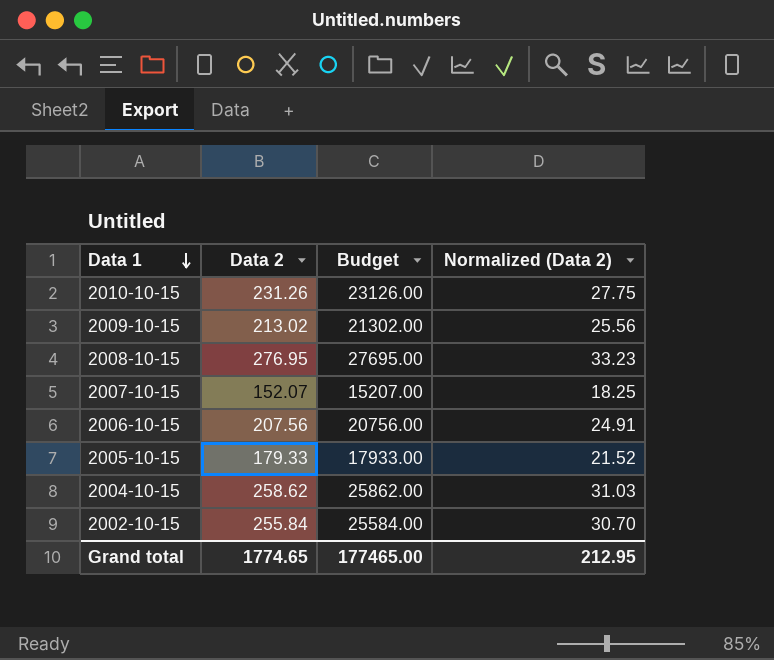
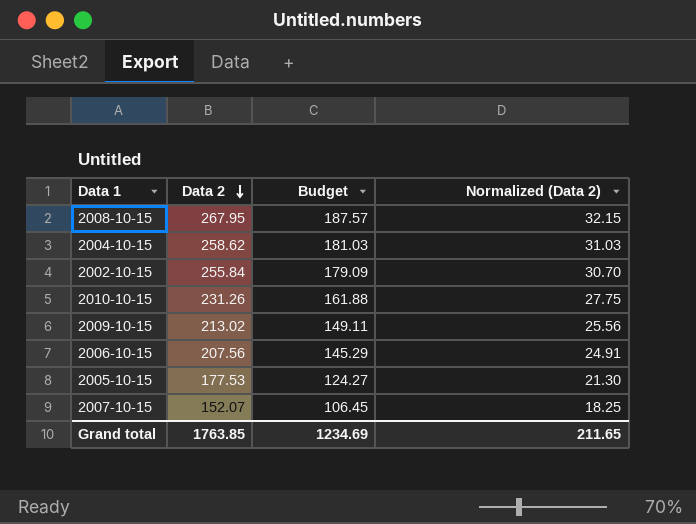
row order: Data 1 descending -> Data 2 descending
column Budget | formula: [Data 2] * 100 -> [Data 2] * 0.7
2008-10-15 | Data 2: 276.95 -> 267.95
2008-10-15 | Normalized (Data 2): 33.23 -> 32.15
2005-10-15 | Data 2: 179.33 -> 177.53
2005-10-15 | Normalized (Data 2): 21.52 -> 21.30
Grand total | Data 2: 1774.65 -> 1763.85
Grand total | Budget: 177465.00 -> 1234.69
Grand total | Normalized (Data 2): 212.95 -> 211.65

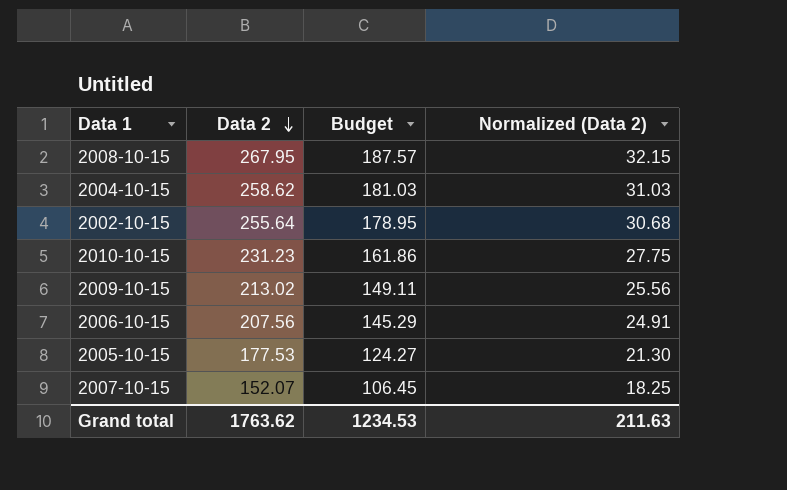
2002-10-15 | Data 2: 255.84 -> 255.64
2002-10-15 | Budget: 179.09 -> 178.95
2002-10-15 | Normalized (Data 2): 30.70 -> 30.68
2010-10-15 | Data 2: 231.26 -> 231.23
2010-10-15 | Budget: 161.88 -> 161.86
Grand total | Data 2: 1763.85 -> 1763.62
Grand total | Budget: 1234.69 -> 1234.53
Grand total | Normalized (Data 2): 211.65 -> 211.63

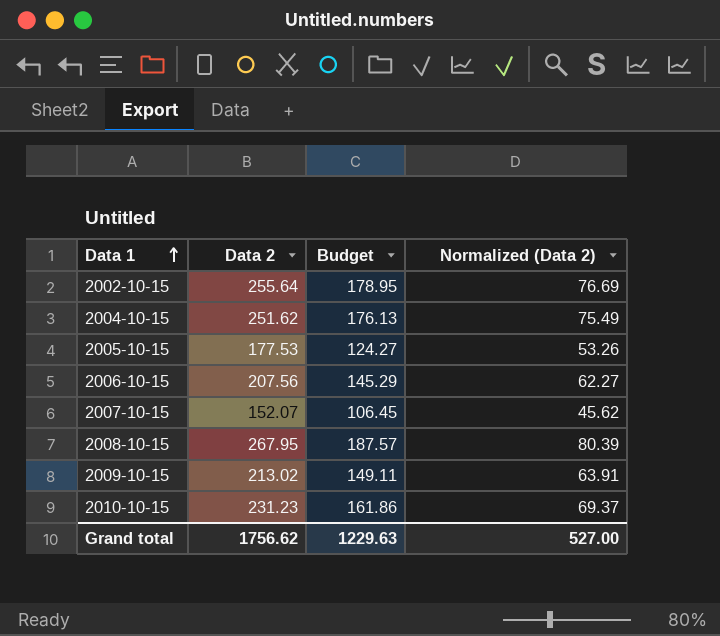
row order: Data 2 descending -> Data 1 ascending
column Normalized (Data 2) | formula: [Data 2] * 0.12 -> [Data 2] * 0.3
2004-10-15 | Data 2: 258.62 -> 251.62
2004-10-15 | Budget: 181.03 -> 176.13
Grand total | Data 2: 1763.62 -> 1756.62
Grand total | Budget: 1234.53 -> 1229.63
Grand total | Normalized (Data 2): 211.63 -> 527.00

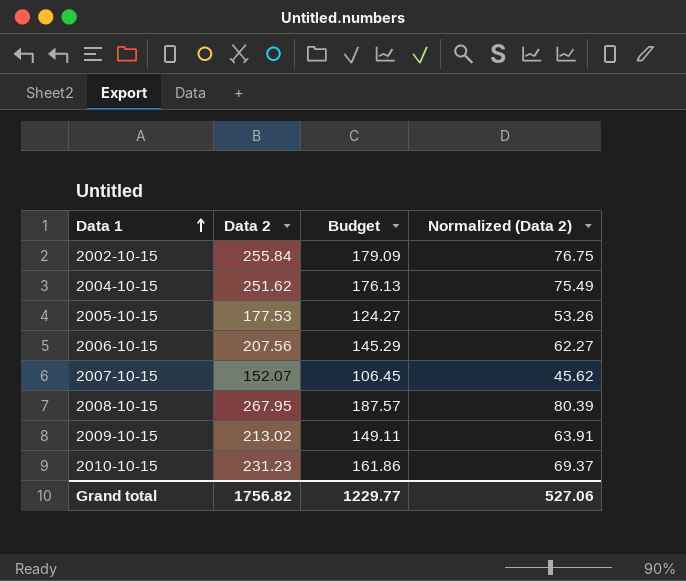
2002-10-15 | Data 2: 255.64 -> 255.84
2002-10-15 | Budget: 178.95 -> 179.09
2002-10-15 | Normalized (Data 2): 76.69 -> 76.75
Grand total | Data 2: 1756.62 -> 1756.82
Grand total | Budget: 1229.63 -> 1229.77
Grand total | Normalized (Data 2): 527.00 -> 527.06

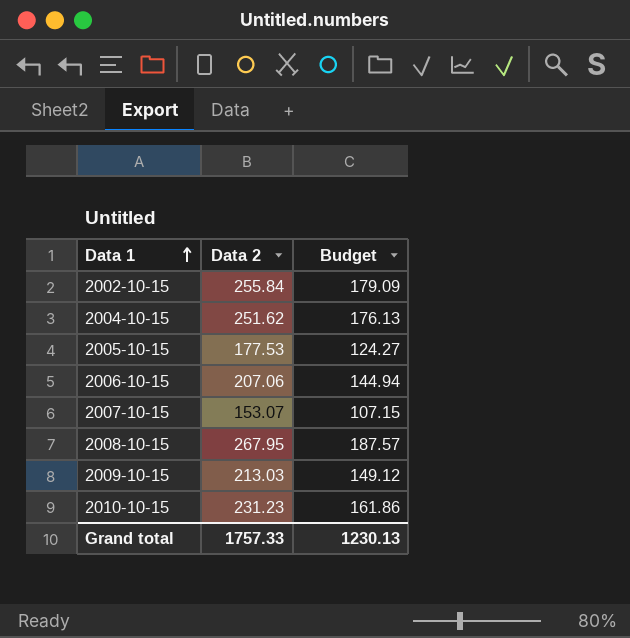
column Normalized (Data 2) | formula: [Data 2] * 0.3 -> none
2006-10-15 | Data 2: 207.56 -> 207.06
2006-10-15 | Budget: 145.29 -> 144.94
2007-10-15 | Data 2: 152.07 -> 153.07
2007-10-15 | Budget: 106.45 -> 107.15
2009-10-15 | Data 2: 213.02 -> 213.03
2009-10-15 | Budget: 149.11 -> 149.12
Grand total | Data 2: 1756.82 -> 1757.33
Grand total | Budget: 1229.77 -> 1230.13

